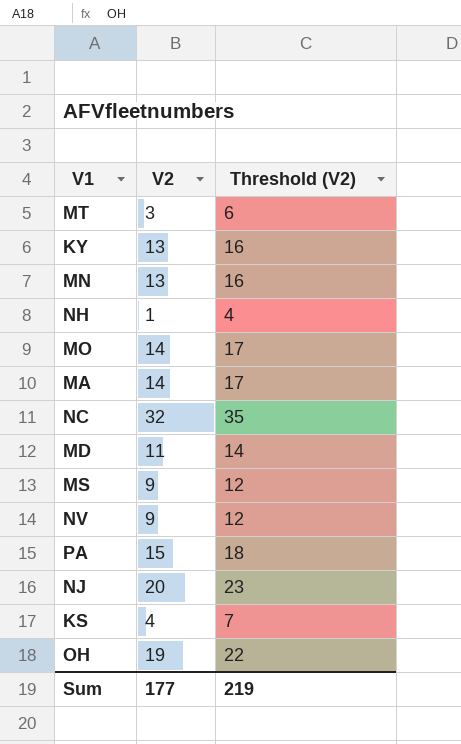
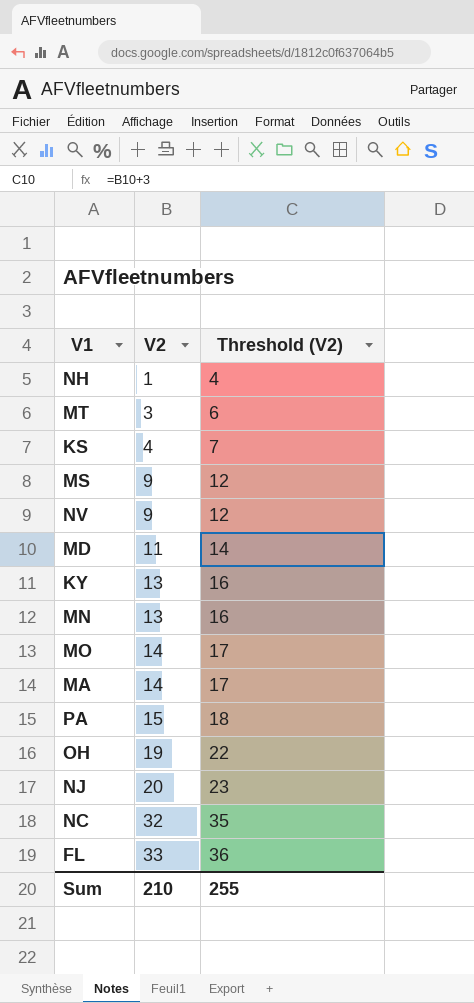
row order: none -> V2 ascending
row FL: none -> 33 | 36
Sum | V2: 177 -> 210
Sum | Threshold (V2): 219 -> 255

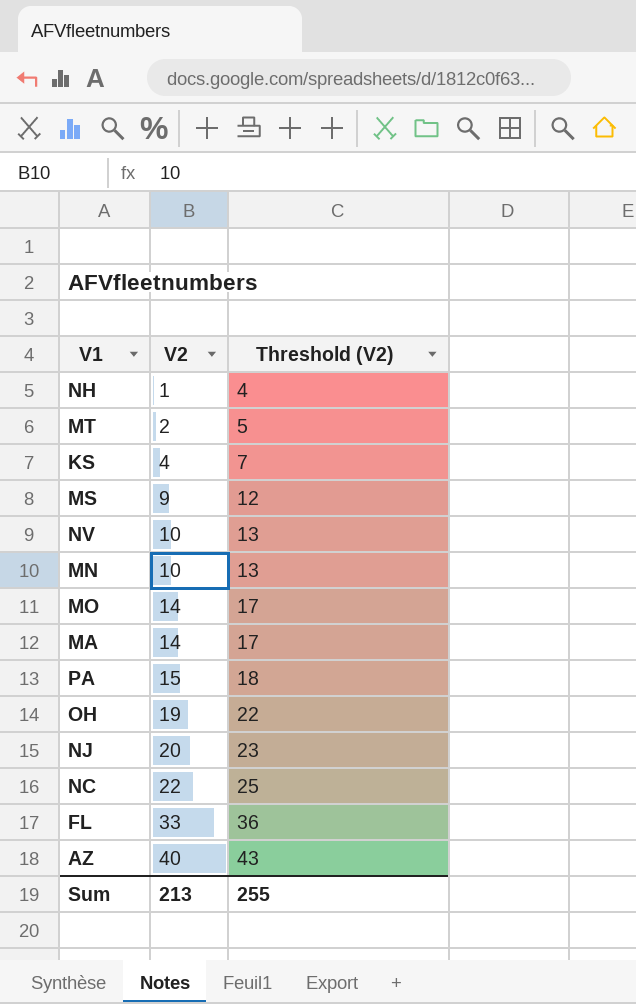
row MD: 11 | 14 -> none
row KY: 13 | 16 -> none
MT | V2: 3 -> 2
MT | Threshold (V2): 6 -> 5
NV | V2: 9 -> 10
NV | Threshold (V2): 12 -> 13
MN | V2: 13 -> 10
MN | Threshold (V2): 16 -> 13
NC | V2: 32 -> 22
NC | Threshold (V2): 35 -> 25
row AZ: none -> 40 | 43
Sum | V2: 210 -> 213

